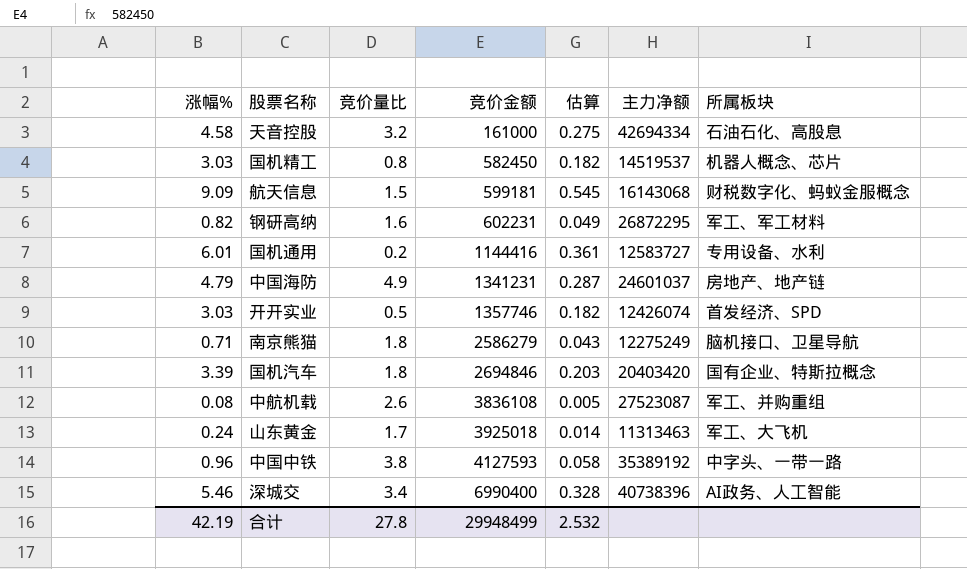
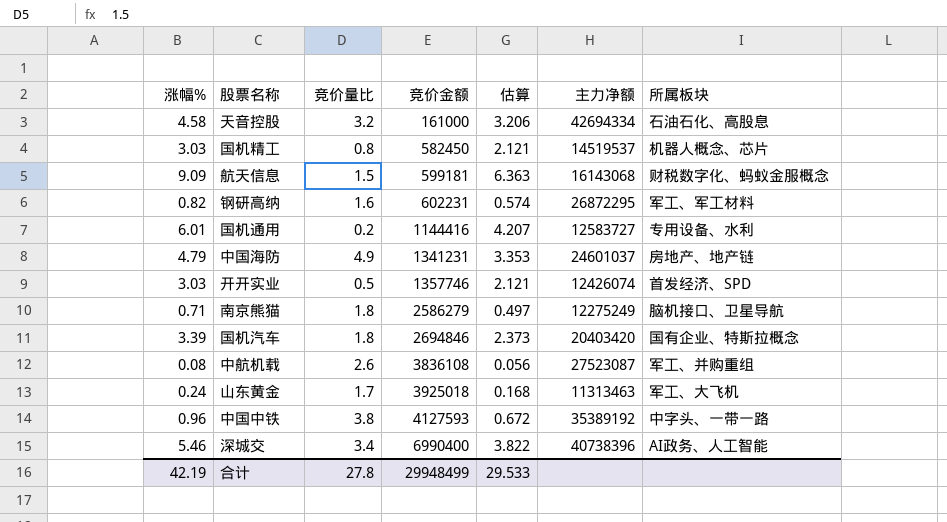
column 估算 | formula: [涨幅%] * 0.06 -> [涨幅%] * 0.7
合计 | 估算: 2.532 -> 29.533

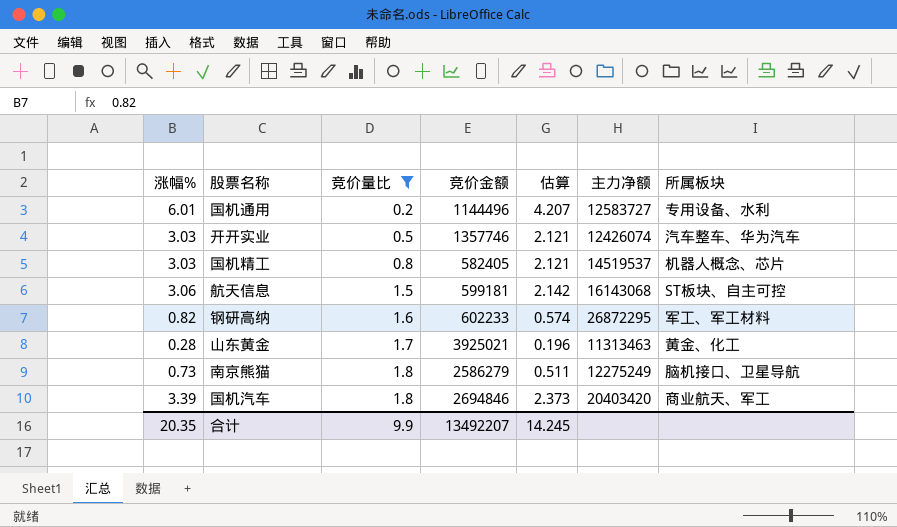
filter: none -> 竞价量比 <= 1.8
row order: 竞价金额 ascending -> 竞价量比 ascending
国机通用 | 竞价金额: 1144416 -> 1144496
开开实业 | 所属板块: 首发经济、SPD -> 汽车整车、华为汽车
国机精工 | 竞价金额: 582450 -> 582405
航天信息 | 涨幅%: 9.09 -> 3.06
航天信息 | 估算: 6.363 -> 2.142
航天信息 | 所属板块: 财税数字化、蚂蚁金服概念 -> ST板块、自主可控
钢研高纳 | 竞价金额: 602231 -> 602233
山东黄金 | 涨幅%: 0.24 -> 0.28
山东黄金 | 竞价金额: 3925018 -> 3925021
山东黄金 | 估算: 0.168 -> 0.196
山东黄金 | 所属板块: 军工、大飞机 -> 黄金、化工
南京熊猫 | 涨幅%: 0.71 -> 0.73
南京熊猫 | 估算: 0.497 -> 0.511
国机汽车 | 所属板块: 国有企业、特斯拉概念 -> 商业航天、军工
合计 | 涨幅%: 42.19 -> 20.35
合计 | 竞价量比: 27.8 -> 9.9
合计 | 竞价金额: 29948499 -> 13492207
合计 | 估算: 29.533 -> 14.245

